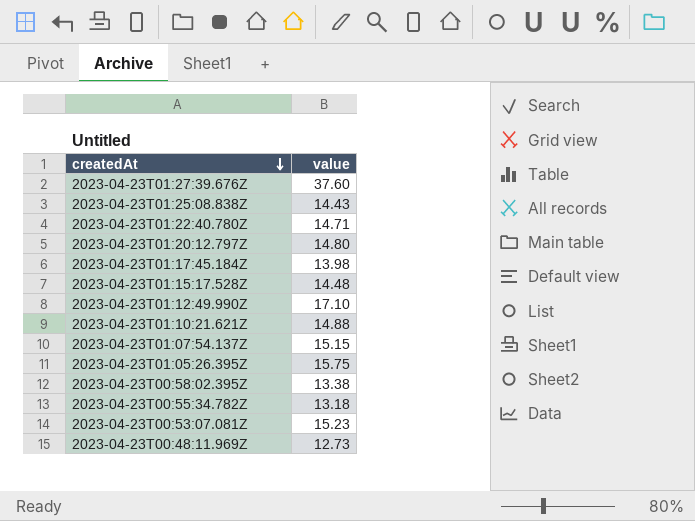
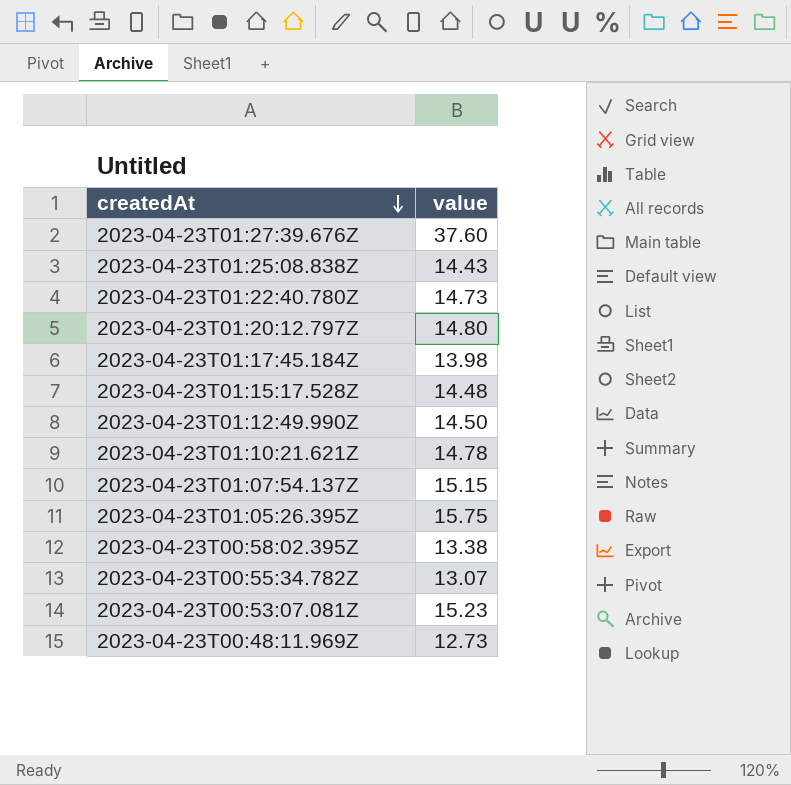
2023-04-23T01:22:40.780Z | value: 14.71 -> 14.73
2023-04-23T01:12:49.990Z | value: 17.10 -> 14.50
2023-04-23T01:10:21.621Z | value: 14.88 -> 14.78
2023-04-23T00:55:34.782Z | value: 13.18 -> 13.07

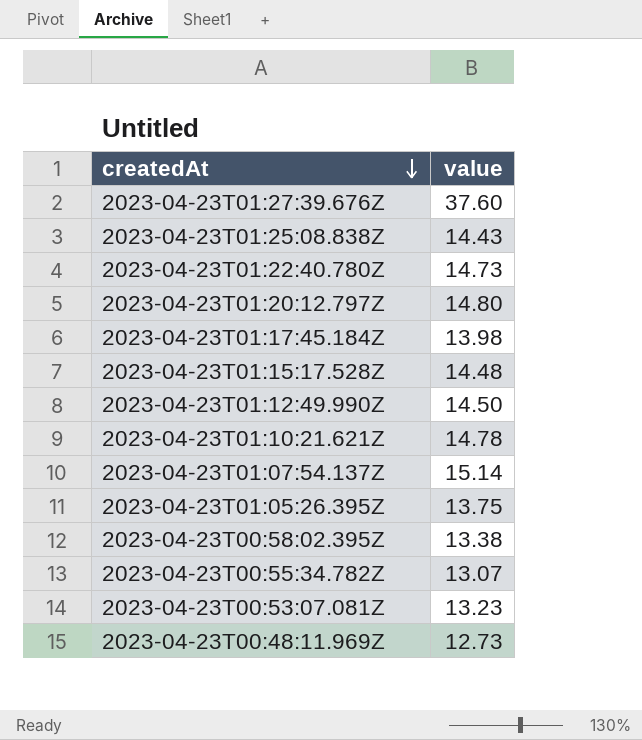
2023-04-23T01:07:54.137Z | value: 15.15 -> 15.14
2023-04-23T01:05:26.395Z | value: 15.75 -> 13.75
2023-04-23T00:53:07.081Z | value: 15.23 -> 13.23

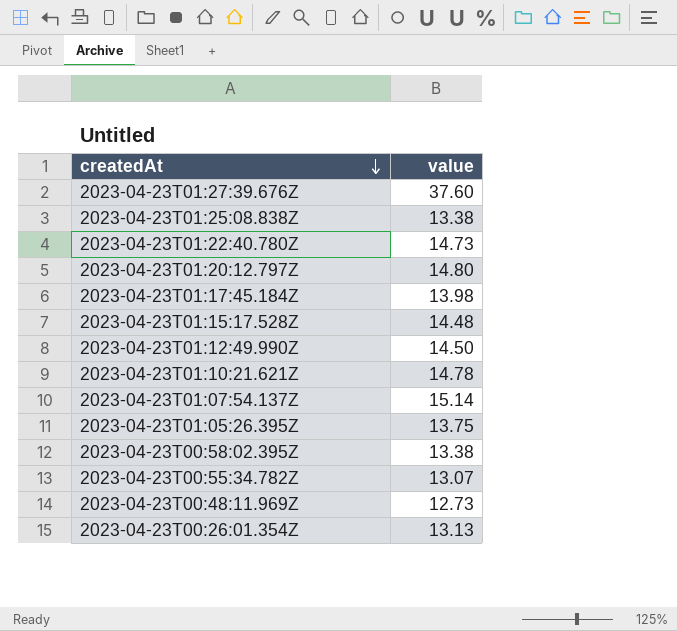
row 2023-04-23T00:53:07.081Z: 13.23 -> none
2023-04-23T01:25:08.838Z | value: 14.43 -> 13.38
row 2023-04-23T00:26:01.354Z: none -> 13.13

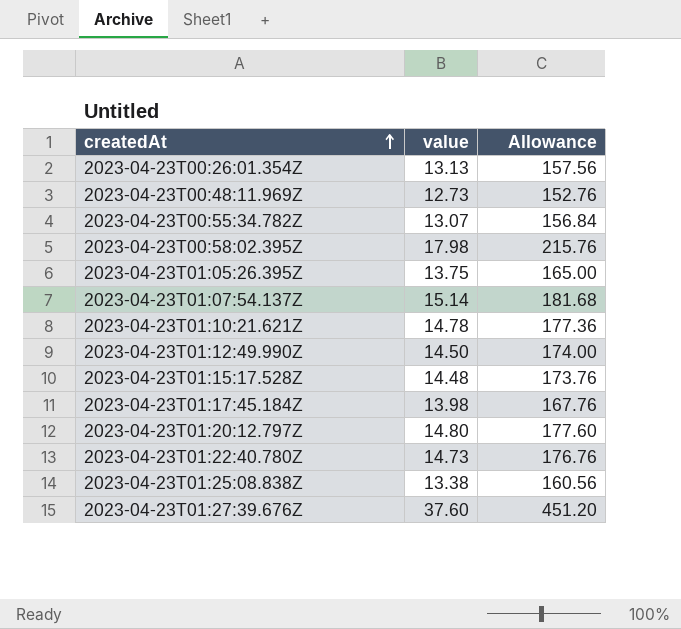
row order: createdAt descending -> createdAt ascending
column Allowance | formula: none -> [value] * 12
2023-04-23T00:58:02.395Z | value: 13.38 -> 17.98

